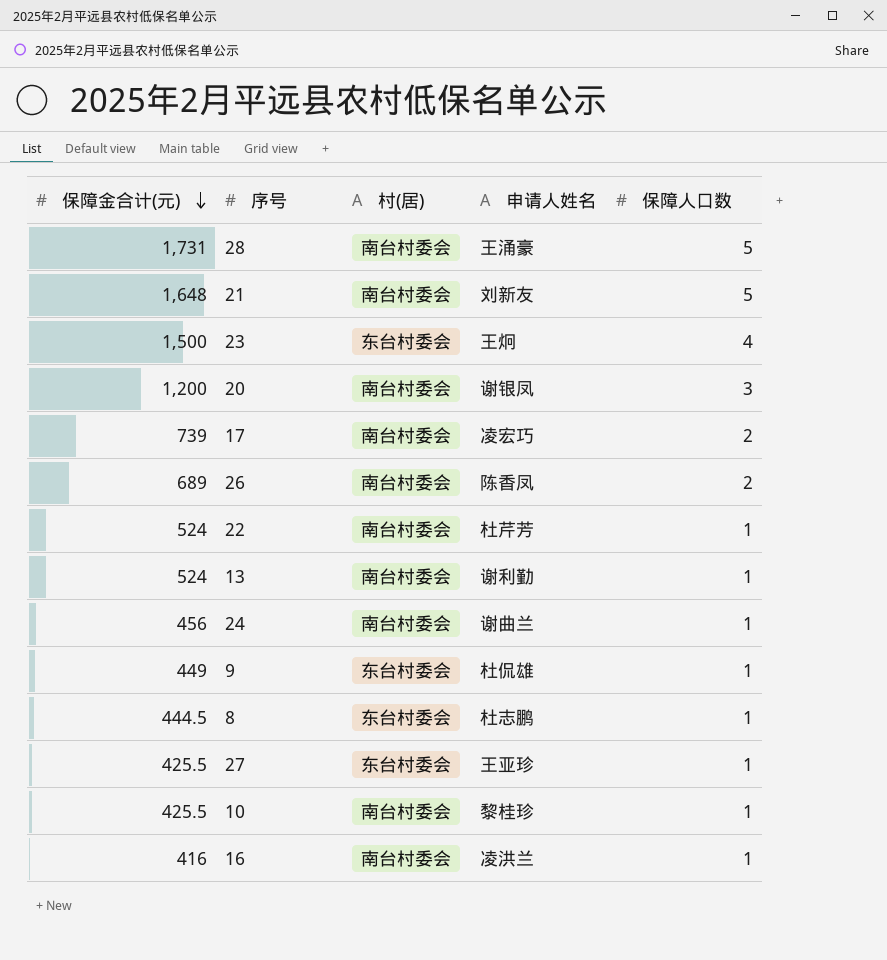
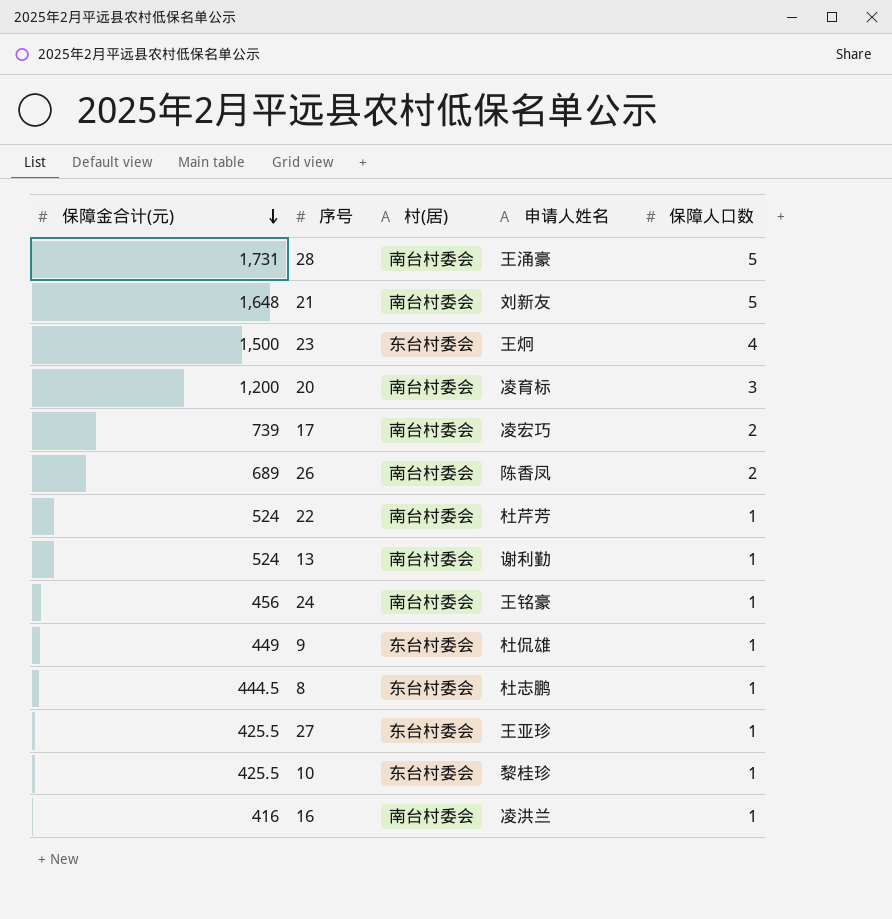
20 | 申请人姓名: 谢银凤 -> 凌育标
24 | 申请人姓名: 谢曲兰 -> 王铭豪
10 | 村(居): 南台村委会 -> 东台村委会

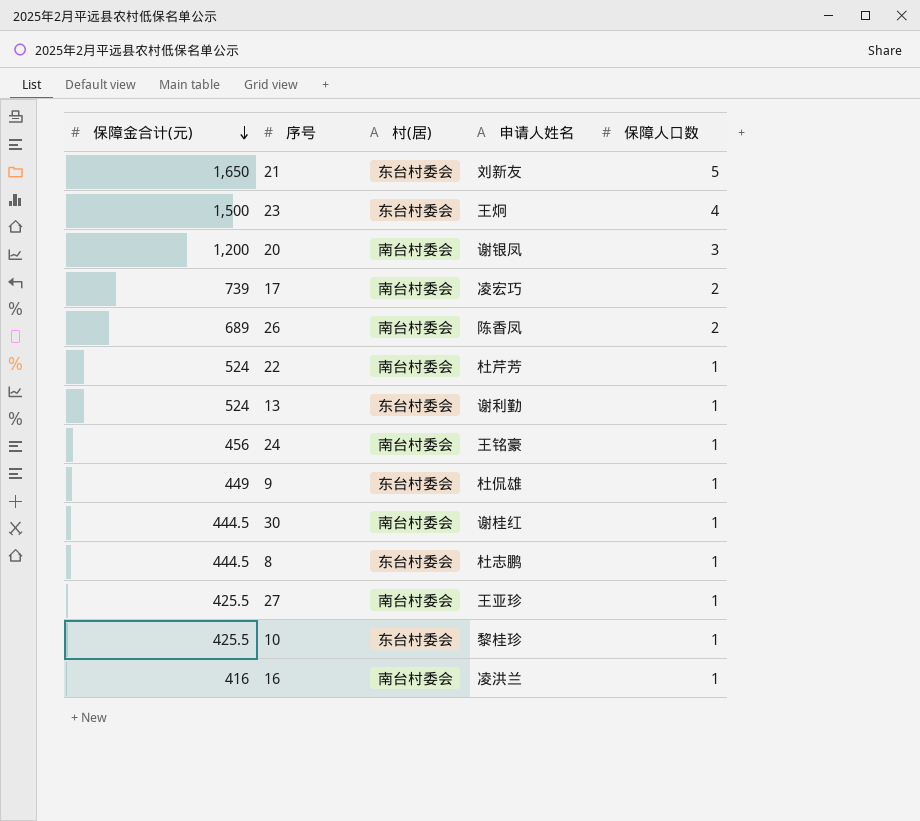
row 28: 1,731 | 南台村委会 | 王涌豪 | 5 -> none
21 | 保障金合计(元): 1,648 -> 1,650
21 | 村(居): 南台村委会 -> 东台村委会
20 | 申请人姓名: 凌育标 -> 谢银凤
13 | 村(居): 南台村委会 -> 东台村委会
row 30: none -> 444.5 | 南台村委会 | 谢桂红 | 1
27 | 村(居): 东台村委会 -> 南台村委会

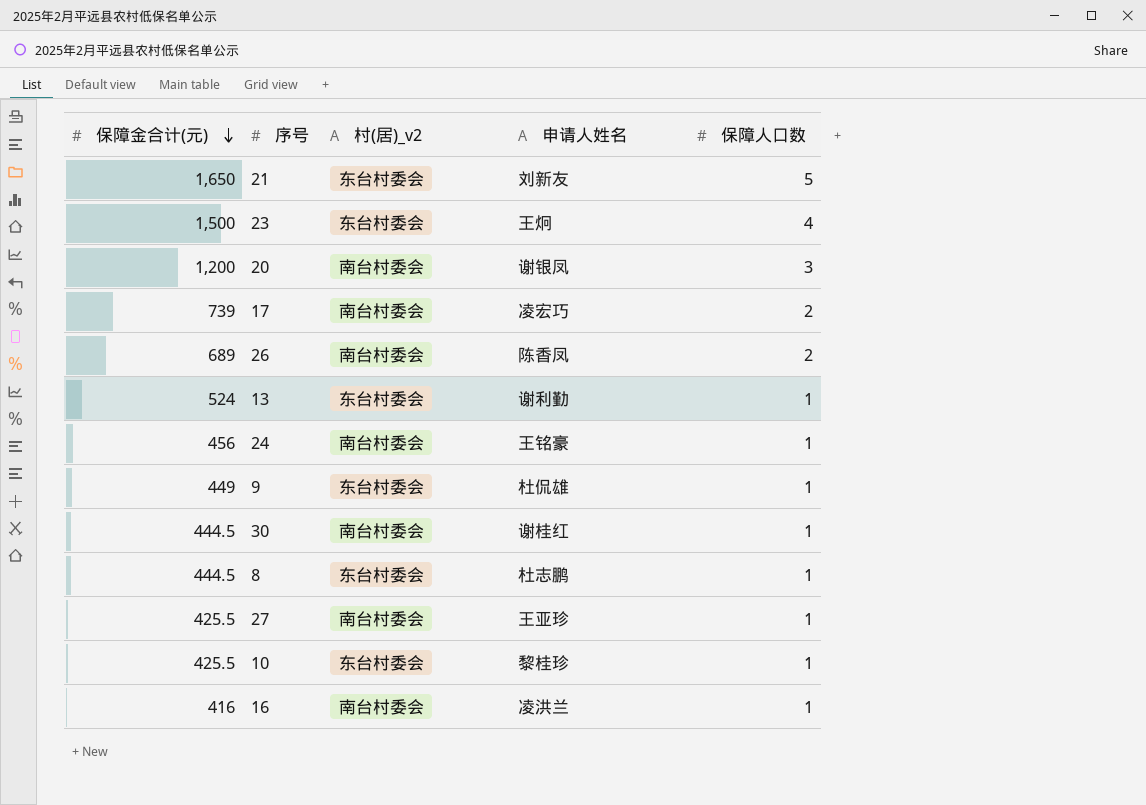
column name: 村(居) -> 村(居)_v2
row 22: 524 | 南台村委会 | 杜芹芳 | 1 -> none

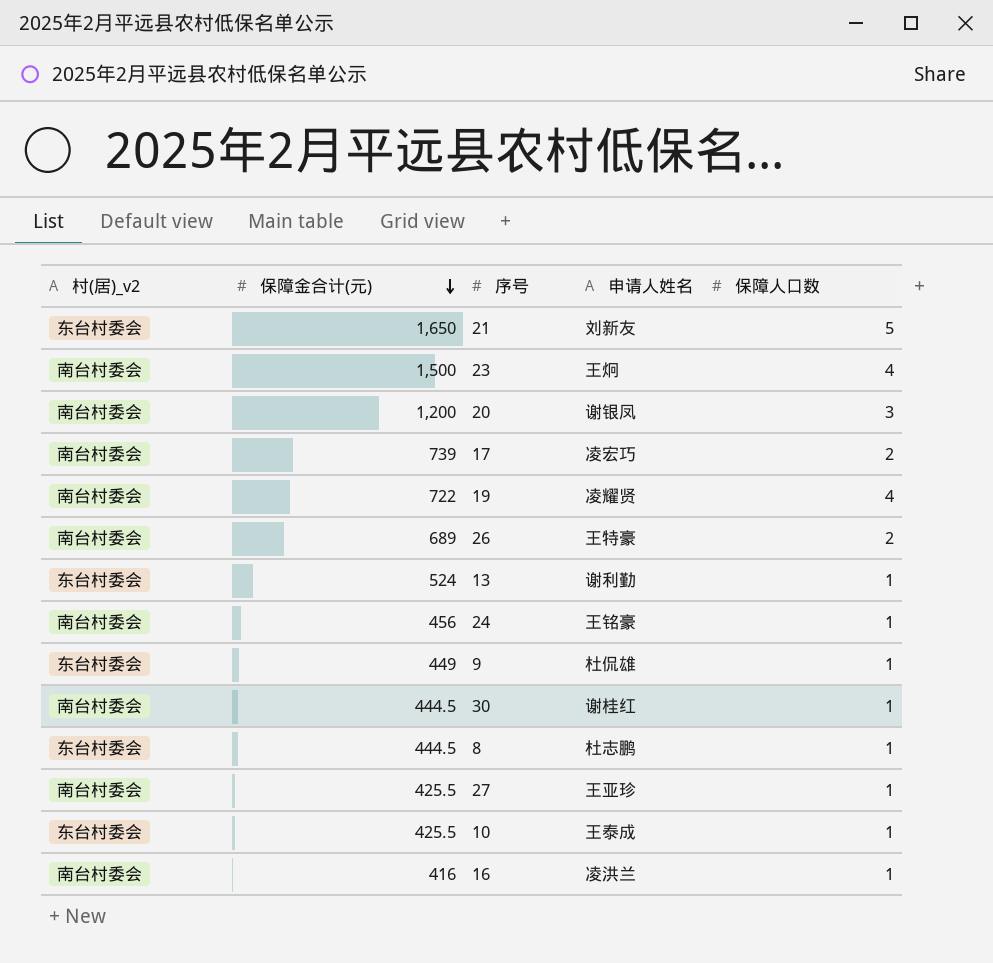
column 村(居)_v2 | position: 3 -> 1
23 | 村(居)_v2: 东台村委会 -> 南台村委会
row 19: none -> 南台村委会 | 722 | 凌耀贤 | 4
26 | 申请人姓名: 陈香凤 -> 王特豪
10 | 申请人姓名: 黎桂珍 -> 王泰成

